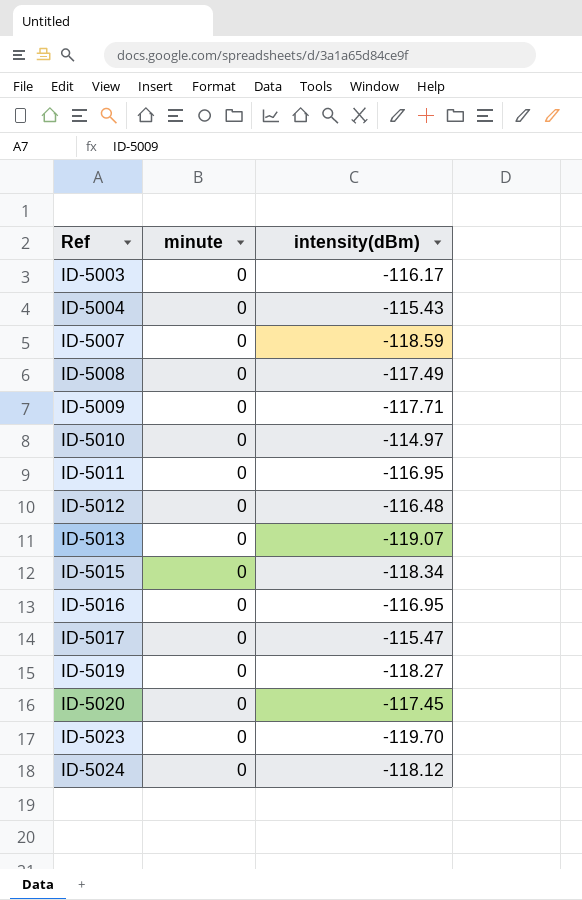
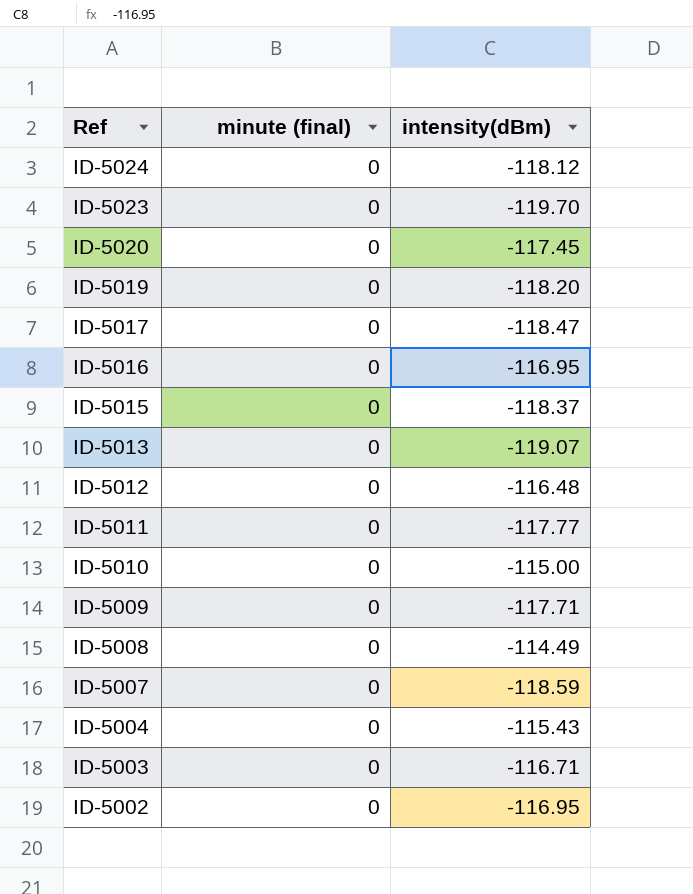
row order: Ref ascending -> Ref descending
column name: minute -> minute (final)
ID-5019 | intensity(dBm): -118.27 -> -118.20
ID-5017 | intensity(dBm): -115.47 -> -118.47
ID-5015 | intensity(dBm): -118.34 -> -118.37
ID-5011 | intensity(dBm): -116.95 -> -117.77
ID-5010 | intensity(dBm): -114.97 -> -115.00
ID-5008 | intensity(dBm): -117.49 -> -114.49
ID-5003 | intensity(dBm): -116.17 -> -116.71
row ID-5002: none -> 0 | -116.95

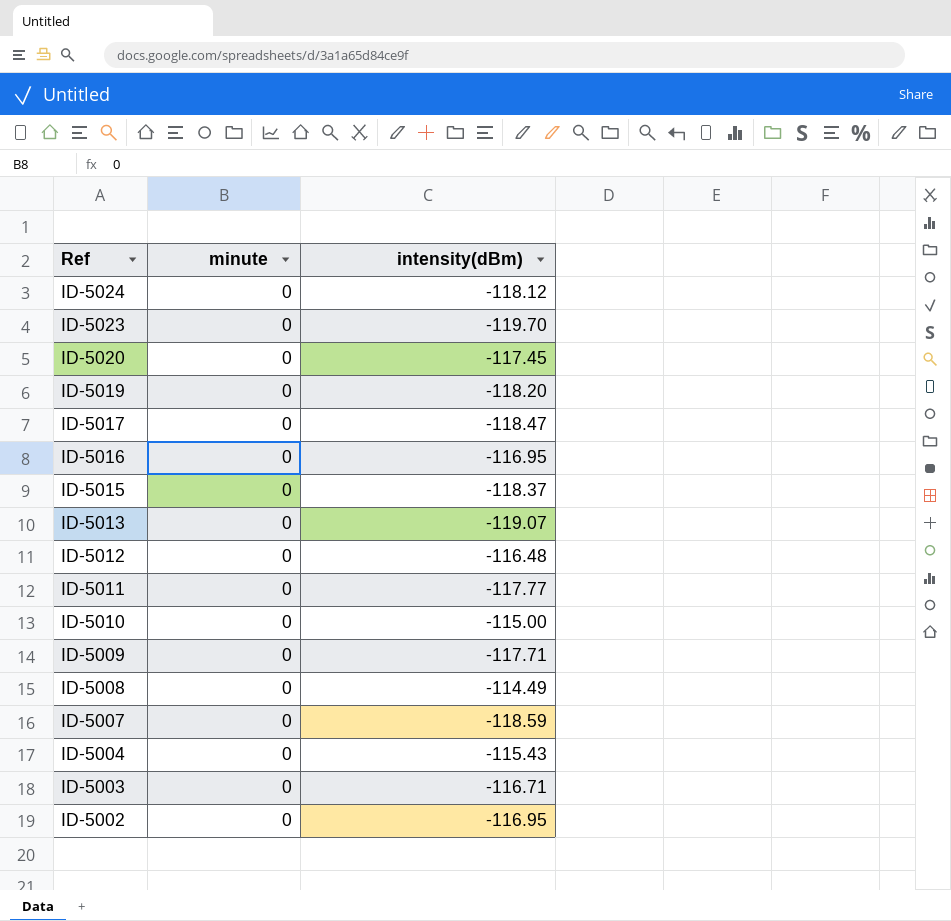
column name: minute (final) -> minute

